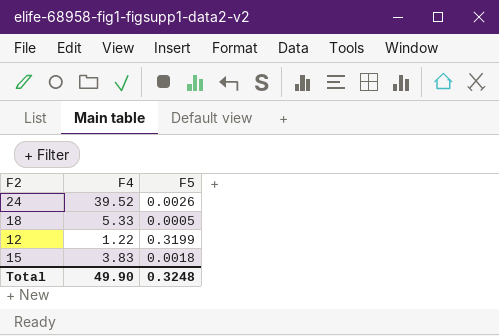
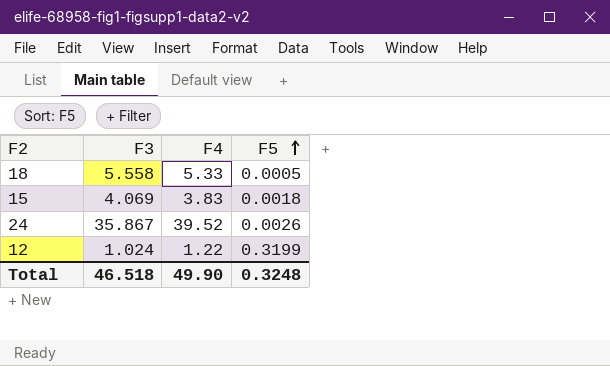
row order: none -> F5 ascending
column F3 | position: none -> 2

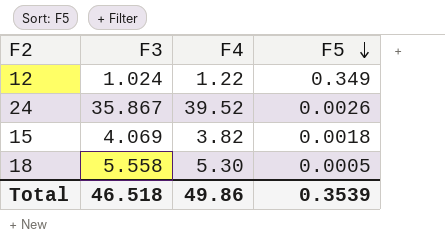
row order: F5 ascending -> F5 descending
12 | F5: 0.3199 -> 0.349
15 | F4: 3.83 -> 3.82
18 | F4: 5.33 -> 5.30
Total | F4: 49.90 -> 49.86
Total | F5: 0.3248 -> 0.3539

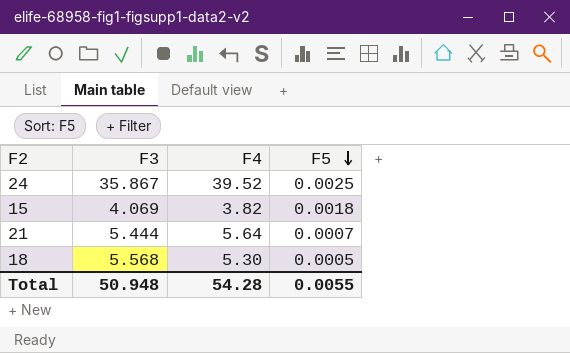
row 12: 1.024 | 1.22 | 0.349 -> none
24 | F5: 0.0026 -> 0.0025
row 21: none -> 5.444 | 5.64 | 0.0007
18 | F3: 5.558 -> 5.568
Total | F3: 46.518 -> 50.948
Total | F4: 49.86 -> 54.28
Total | F5: 0.3539 -> 0.0055

